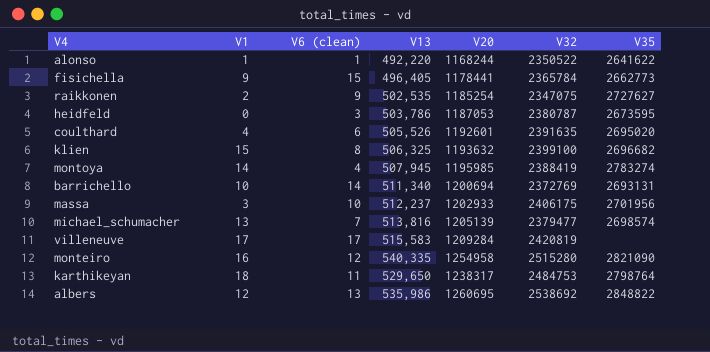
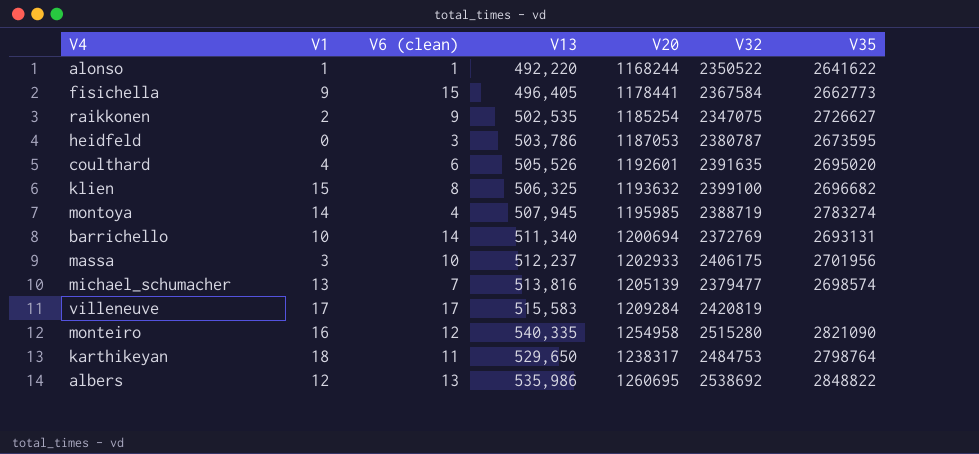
fisichella | V32: 2365784 -> 2367584
raikkonen | V35: 2727627 -> 2726627
montoya | V32: 2388419 -> 2388719

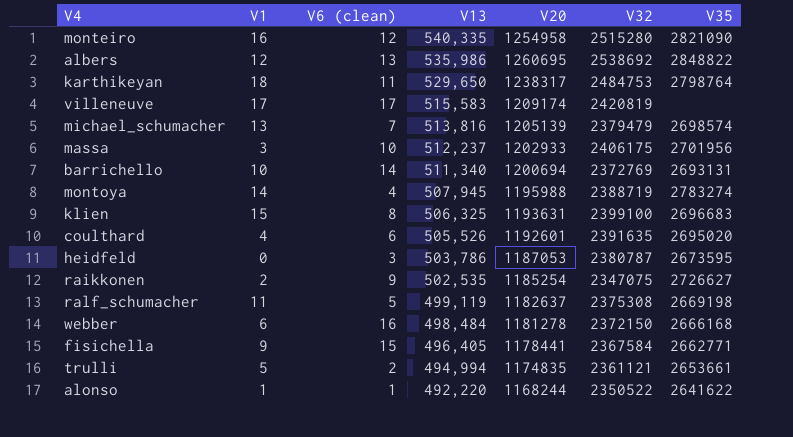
row order: none -> V13 descending
villeneuve | V20: 1209284 -> 1209174
michael_schumacher | V32: 2379477 -> 2379479
montoya | V20: 1195985 -> 1195988
klien | V20: 1193632 -> 1193631
klien | V35: 2696682 -> 2696683
row ralf_schumacher: none -> 11 | 5 | 499,119 | 1182637 | 2375308 | 2669198
row webber: none -> 6 | 16 | 498,484 | 1181278 | 2372150 | 2666168
fisichella | V35: 2662773 -> 2662771
row trulli: none -> 5 | 2 | 494,994 | 1174835 | 2361121 | 2653661

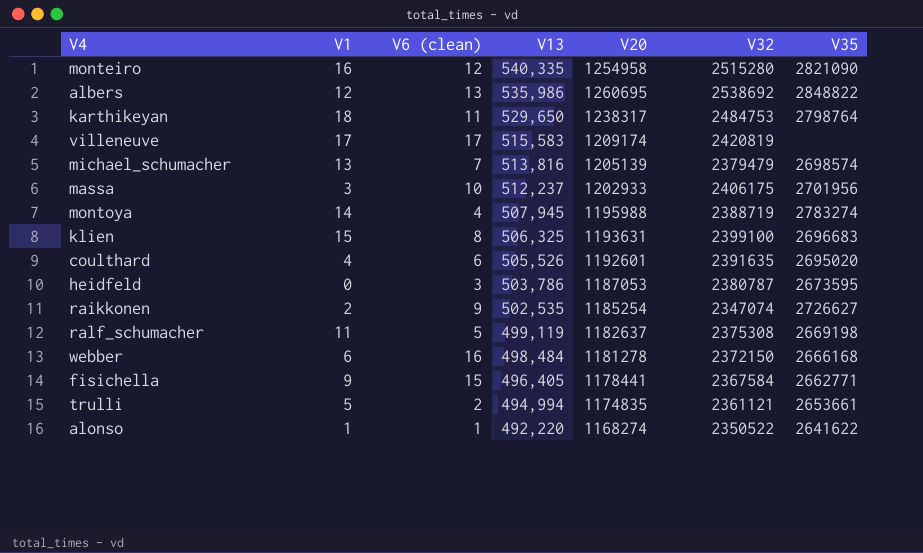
row barrichello: 10 | 14 | 511,340 | 1200694 | 2372769 | 2693131 -> none
raikkonen | V32: 2347075 -> 2347074
alonso | V20: 1168244 -> 1168274

